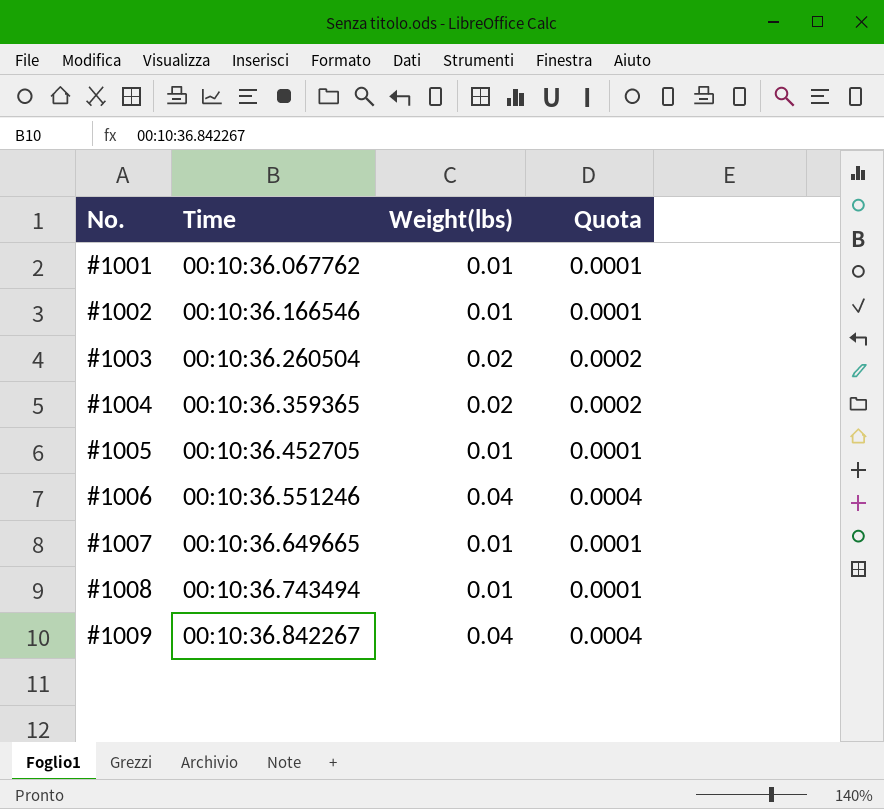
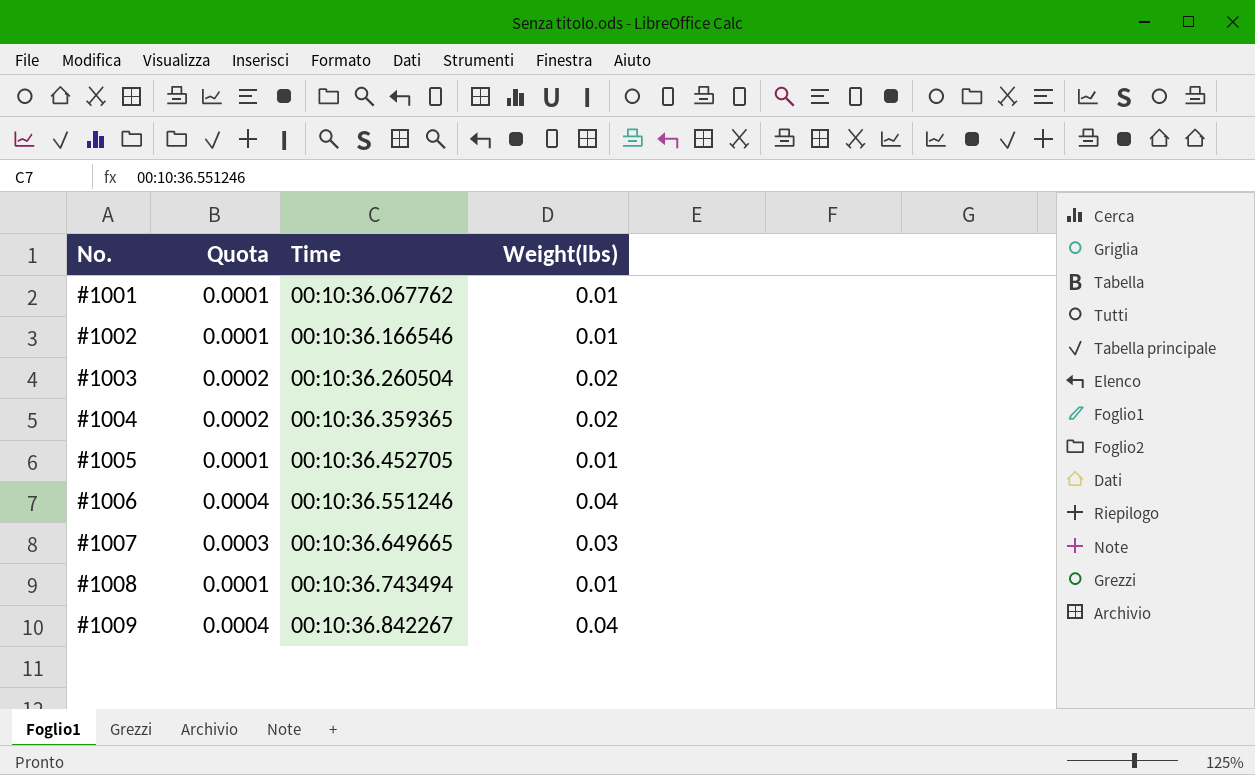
column Quota | position: 4 -> 2
#1007 | Quota: 0.0001 -> 0.0003
#1007 | Weight(lbs): 0.01 -> 0.03

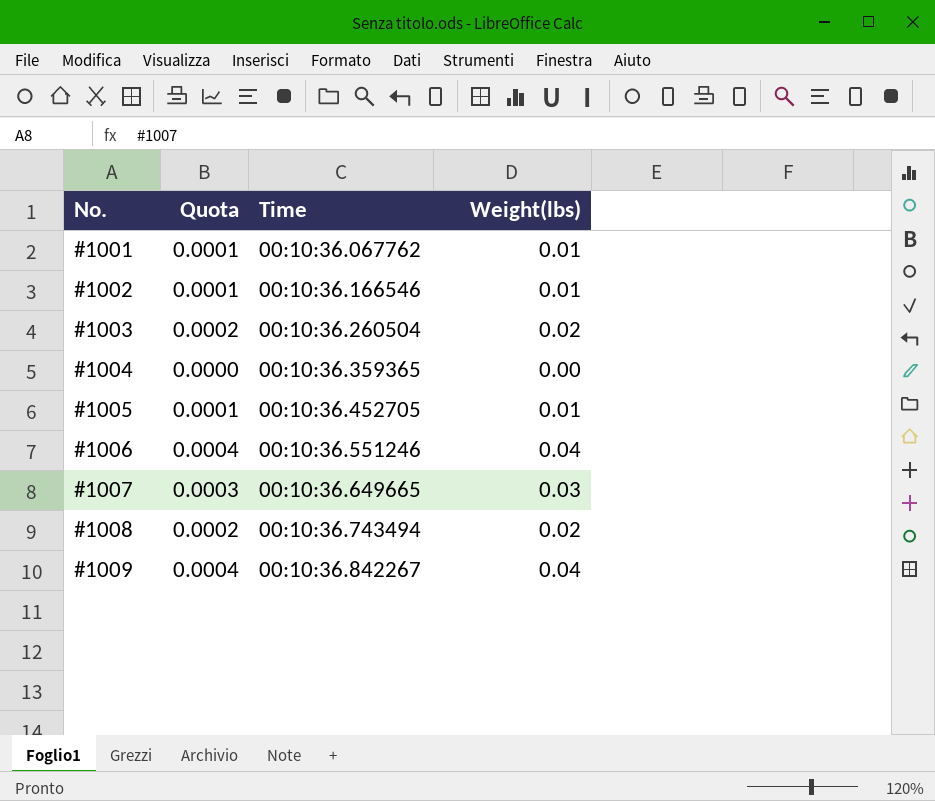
#1004 | Quota: 0.0002 -> 0.0000
#1004 | Weight(lbs): 0.02 -> 0.00
#1008 | Quota: 0.0001 -> 0.0002
#1008 | Weight(lbs): 0.01 -> 0.02

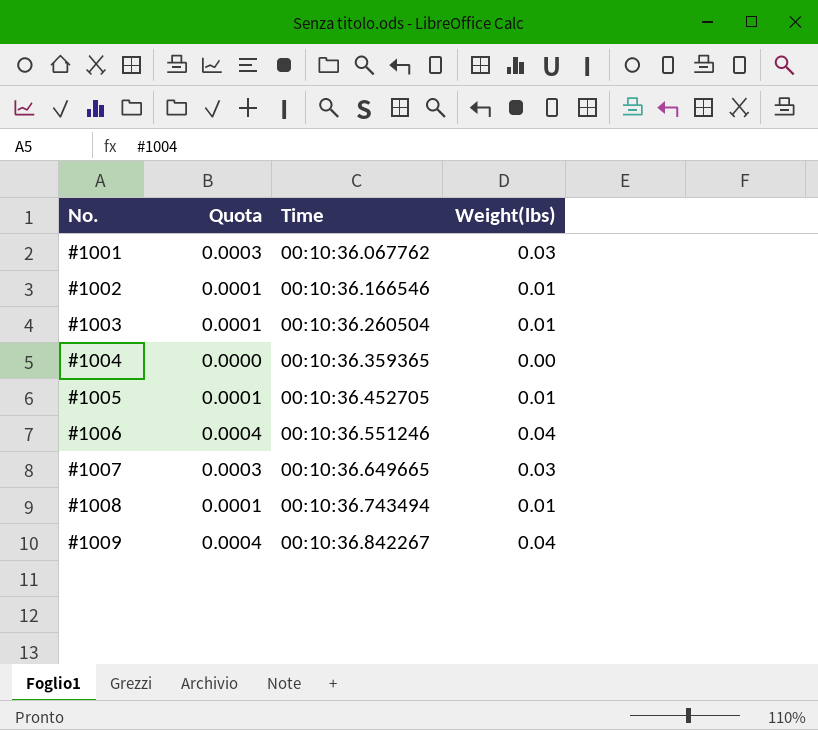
#1001 | Quota: 0.0001 -> 0.0003
#1001 | Weight(lbs): 0.01 -> 0.03
#1003 | Quota: 0.0002 -> 0.0001
#1003 | Weight(lbs): 0.02 -> 0.01
#1008 | Quota: 0.0002 -> 0.0001
#1008 | Weight(lbs): 0.02 -> 0.01

